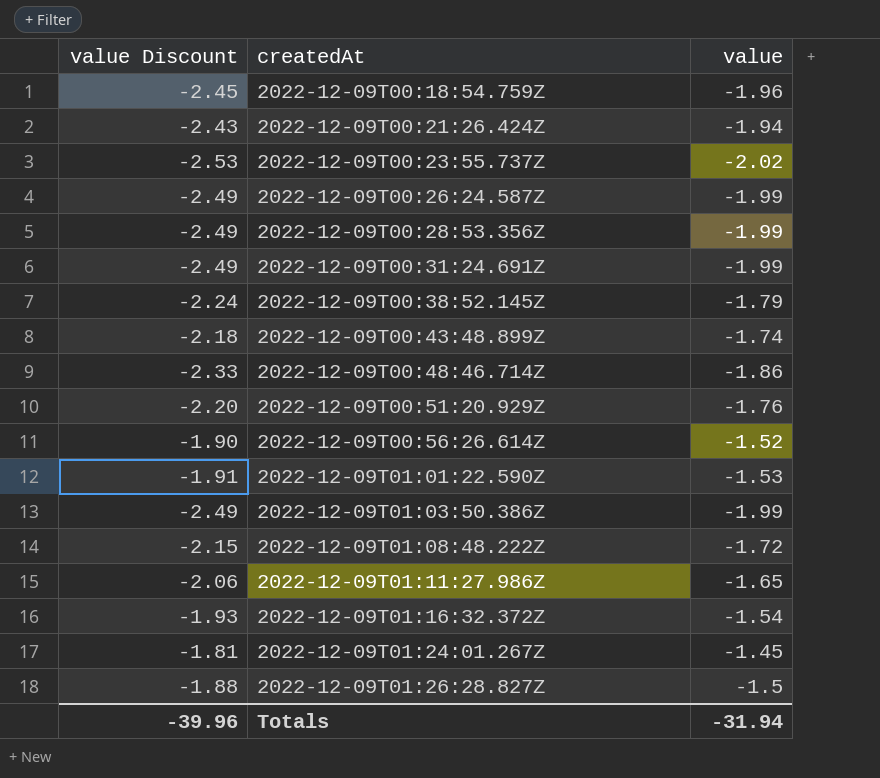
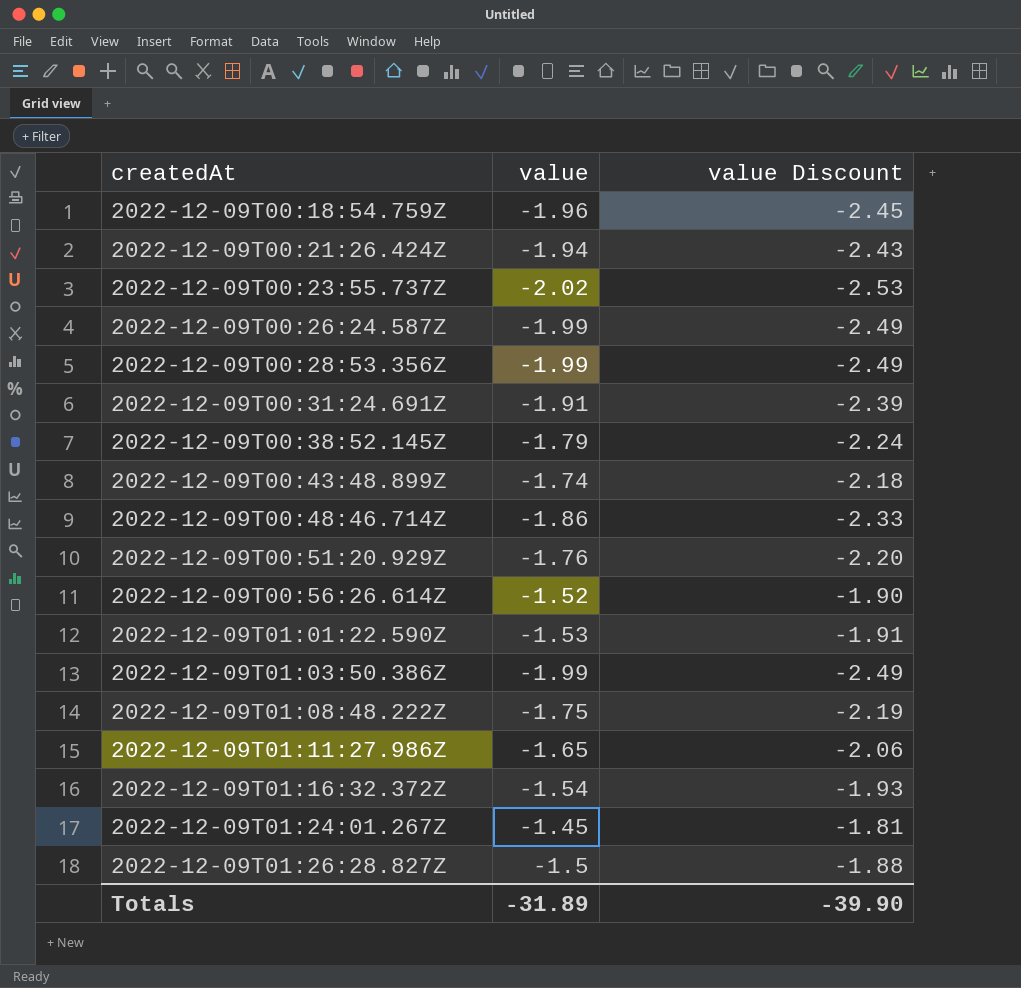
column value Discount | position: 1 -> 3
2022-12-09T00:31:24.691Z | value: -1.99 -> -1.91
2022-12-09T00:31:24.691Z | value Discount: -2.49 -> -2.39
2022-12-09T01:08:48.222Z | value: -1.72 -> -1.75
2022-12-09T01:08:48.222Z | value Discount: -2.15 -> -2.19
Totals | value: -31.94 -> -31.89
Totals | value Discount: -39.96 -> -39.90

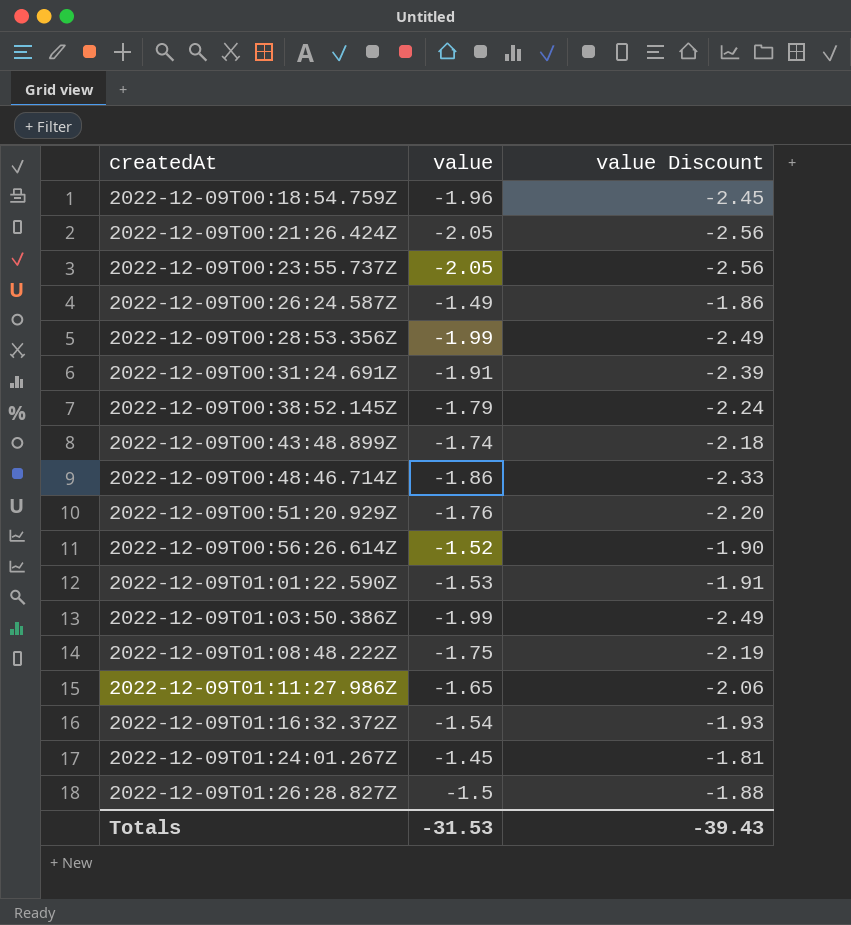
2022-12-09T00:21:26.424Z | value: -1.94 -> -2.05
2022-12-09T00:21:26.424Z | value Discount: -2.43 -> -2.56
2022-12-09T00:23:55.737Z | value: -2.02 -> -2.05
2022-12-09T00:23:55.737Z | value Discount: -2.53 -> -2.56
2022-12-09T00:26:24.587Z | value: -1.99 -> -1.49
2022-12-09T00:26:24.587Z | value Discount: -2.49 -> -1.86
Totals | value: -31.89 -> -31.53
Totals | value Discount: -39.90 -> -39.43

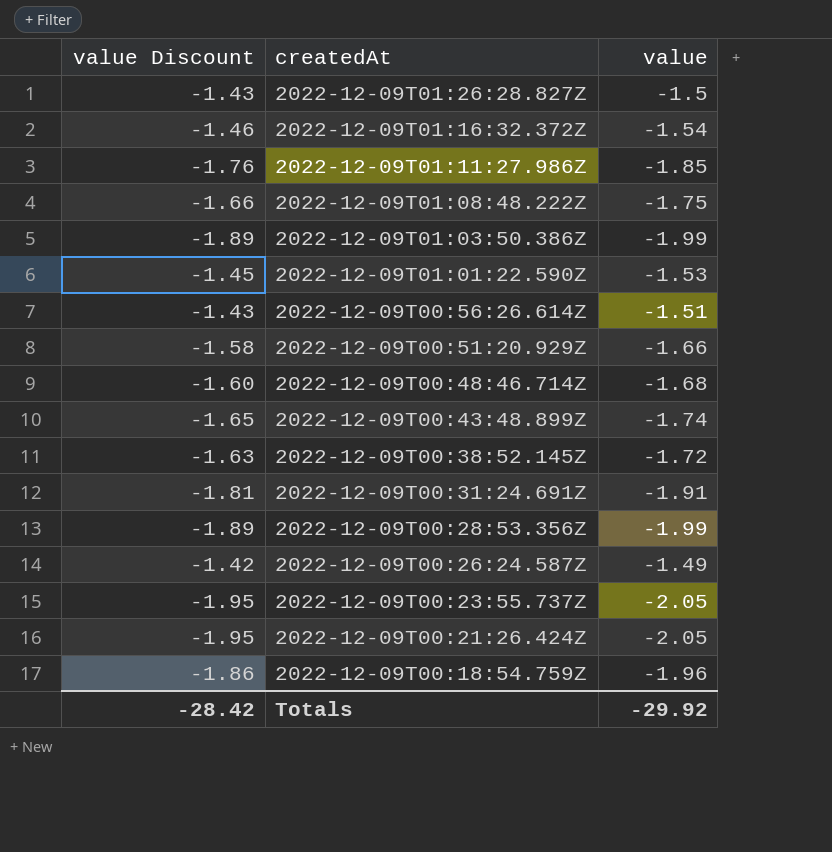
row order: createdAt ascending -> createdAt descending
column value Discount | formula: [value] * 1.25 -> [value] * 0.95
column value Discount | position: 3 -> 1
row 2022-12-09T01:24:01.267Z: -1.45 | -1.81 -> none
2022-12-09T01:11:27.986Z | value: -1.65 -> -1.85
2022-12-09T00:56:26.614Z | value: -1.52 -> -1.51
2022-12-09T00:51:20.929Z | value: -1.76 -> -1.66
2022-12-09T00:48:46.714Z | value: -1.86 -> -1.68
2022-12-09T00:38:52.145Z | value: -1.79 -> -1.72
Totals | value Discount: -39.43 -> -28.42
Totals | value: -31.53 -> -29.92

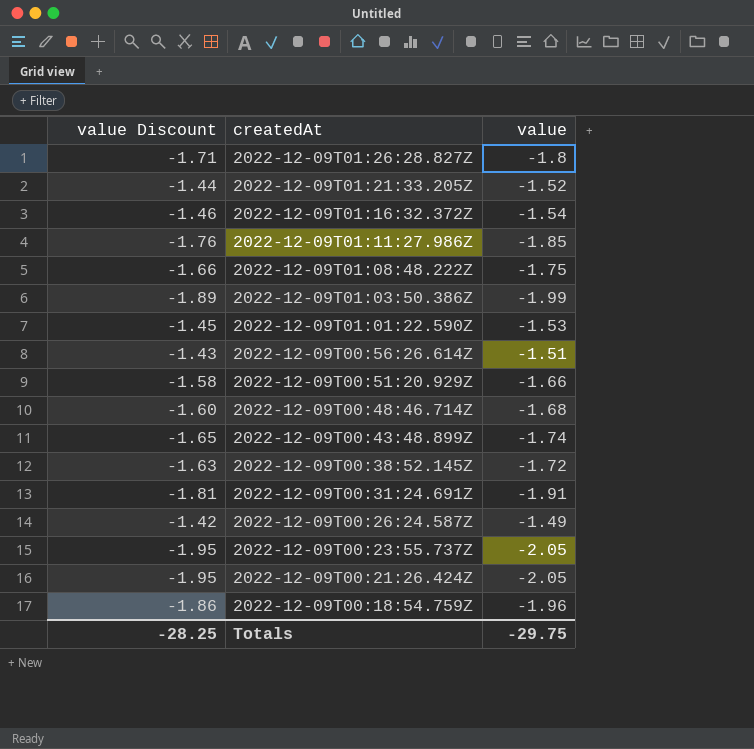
row 2022-12-09T00:28:53.356Z: -1.89 | -1.99 -> none
2022-12-09T01:26:28.827Z | value Discount: -1.43 -> -1.71
2022-12-09T01:26:28.827Z | value: -1.5 -> -1.8
row 2022-12-09T01:21:33.205Z: none -> -1.44 | -1.52
Totals | value Discount: -28.42 -> -28.25
Totals | value: -29.92 -> -29.75

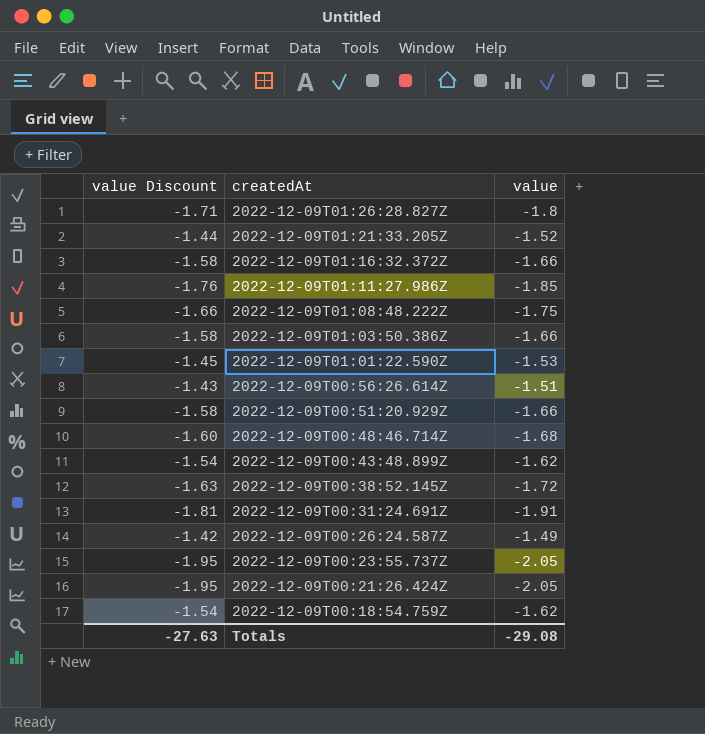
2022-12-09T01:16:32.372Z | value Discount: -1.46 -> -1.58
2022-12-09T01:16:32.372Z | value: -1.54 -> -1.66
2022-12-09T01:03:50.386Z | value Discount: -1.89 -> -1.58
2022-12-09T01:03:50.386Z | value: -1.99 -> -1.66
2022-12-09T00:43:48.899Z | value Discount: -1.65 -> -1.54
2022-12-09T00:43:48.899Z | value: -1.74 -> -1.62
2022-12-09T00:18:54.759Z | value Discount: -1.86 -> -1.54
2022-12-09T00:18:54.759Z | value: -1.96 -> -1.62
Totals | value Discount: -28.25 -> -27.63
Totals | value: -29.75 -> -29.08

